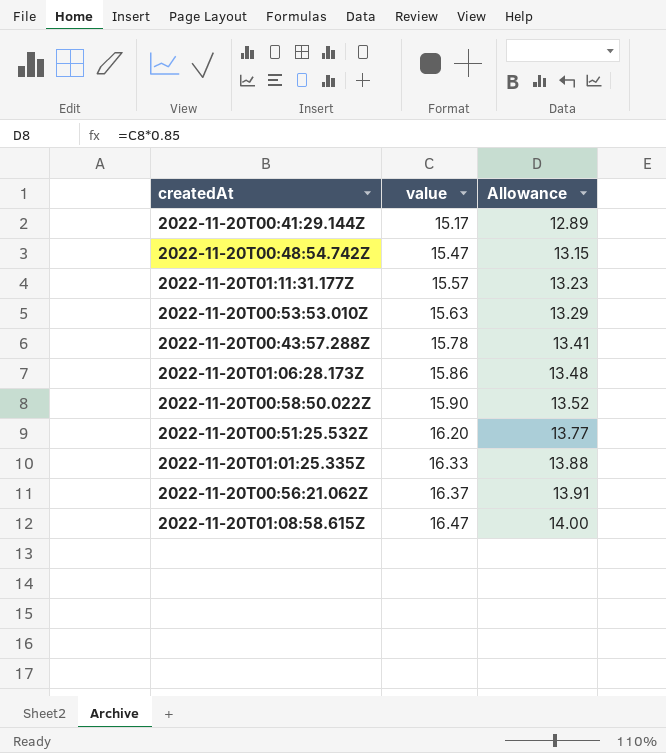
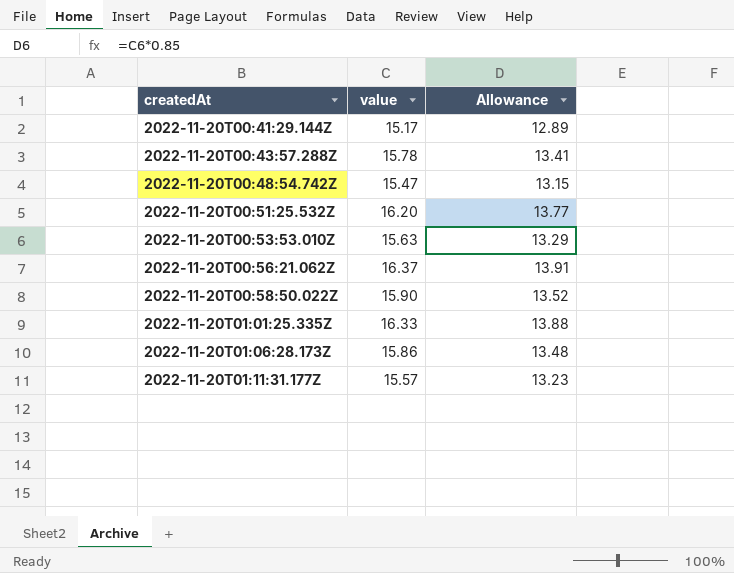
row order: value ascending -> createdAt ascending
row 2022-11-20T01:08:58.615Z: 16.47 | 14.00 -> none

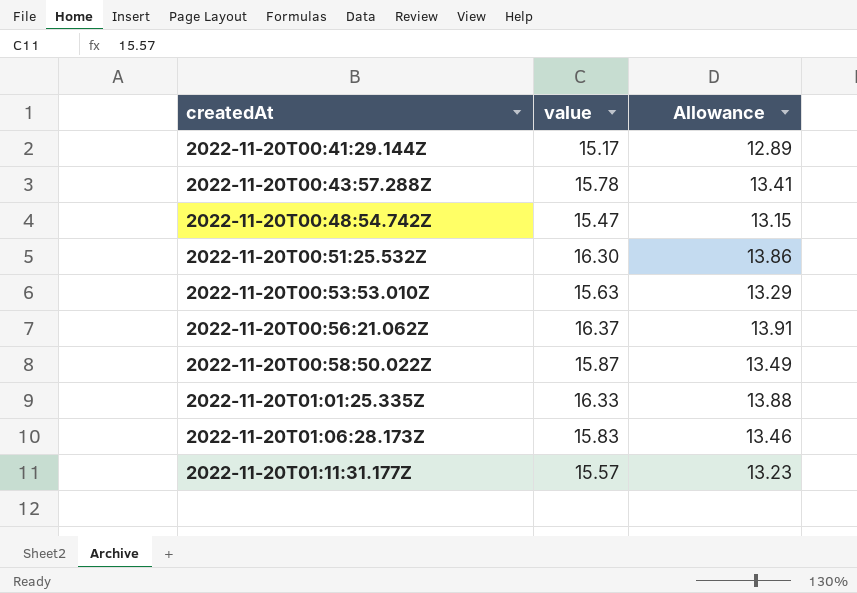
2022-11-20T00:51:25.532Z | value: 16.20 -> 16.30
2022-11-20T00:51:25.532Z | Allowance: 13.77 -> 13.86
2022-11-20T00:58:50.022Z | value: 15.90 -> 15.87
2022-11-20T00:58:50.022Z | Allowance: 13.52 -> 13.49
2022-11-20T01:06:28.173Z | value: 15.86 -> 15.83
2022-11-20T01:06:28.173Z | Allowance: 13.48 -> 13.46

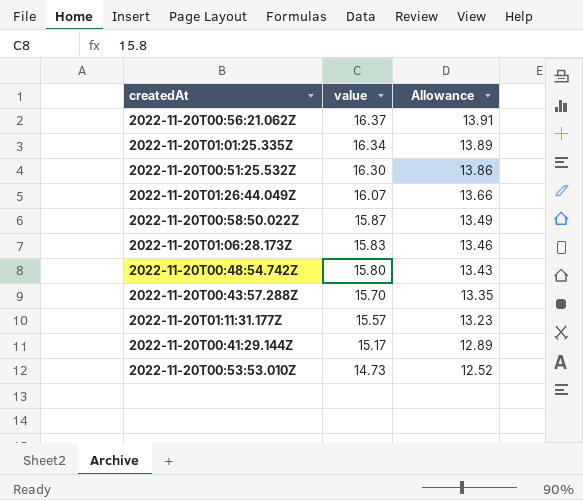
row order: createdAt ascending -> value descending
2022-11-20T01:01:25.335Z | value: 16.33 -> 16.34
2022-11-20T01:01:25.335Z | Allowance: 13.88 -> 13.89
row 2022-11-20T01:26:44.049Z: none -> 16.07 | 13.66
2022-11-20T00:48:54.742Z | value: 15.47 -> 15.80
2022-11-20T00:48:54.742Z | Allowance: 13.15 -> 13.43
2022-11-20T00:43:57.288Z | value: 15.78 -> 15.70
2022-11-20T00:43:57.288Z | Allowance: 13.41 -> 13.35
2022-11-20T00:53:53.010Z | value: 15.63 -> 14.73
2022-11-20T00:53:53.010Z | Allowance: 13.29 -> 12.52

